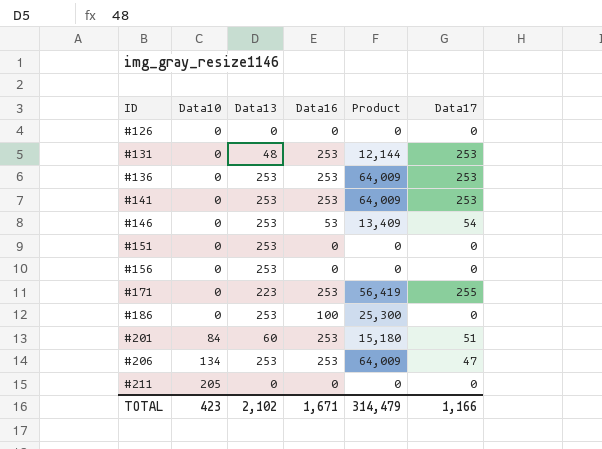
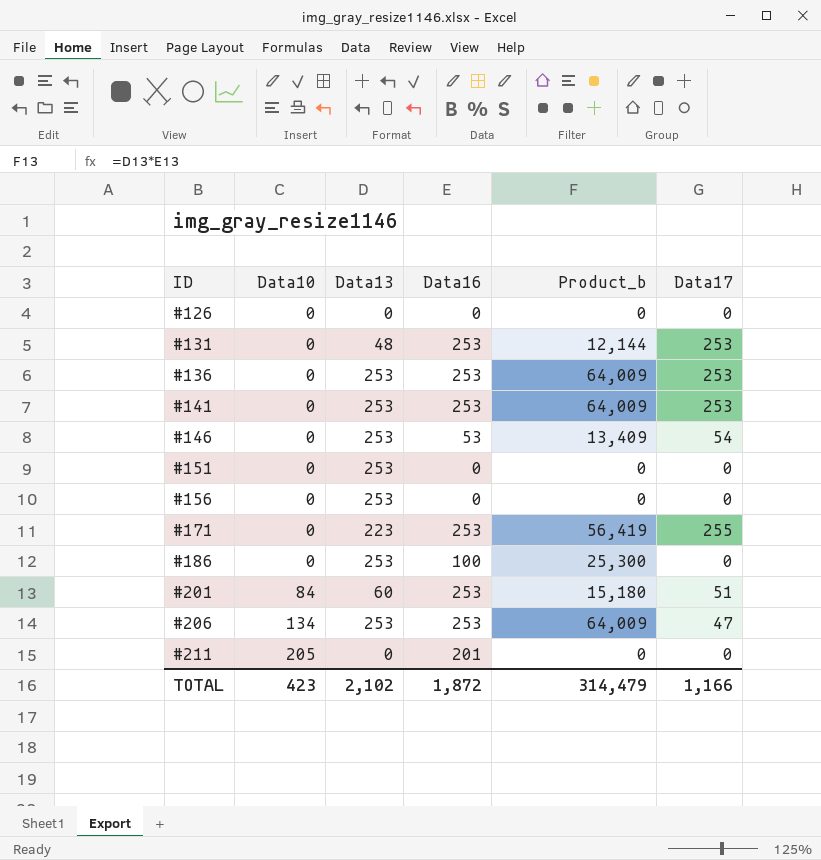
column name: Product -> Product_b
#211 | Data16: 0 -> 201
TOTAL | Data16: 1,671 -> 1,872

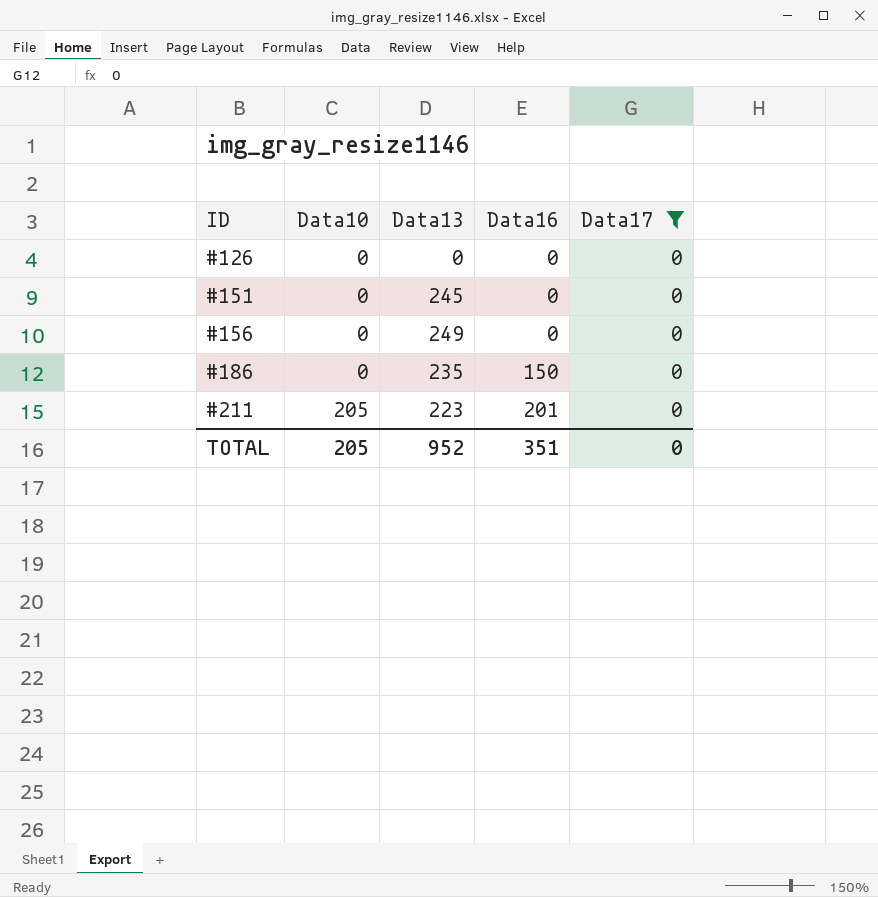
filter: none -> Data17 = 0
column Product_b | formula: [Data13] * [Data16] -> none
#151 | Data13: 253 -> 245
#156 | Data13: 253 -> 249
#186 | Data13: 253 -> 235
#186 | Data16: 100 -> 150
#211 | Data13: 0 -> 223
TOTAL | Data10: 423 -> 205
TOTAL | Data13: 2,102 -> 952
TOTAL | Data16: 1,872 -> 351
TOTAL | Data17: 1,166 -> 0

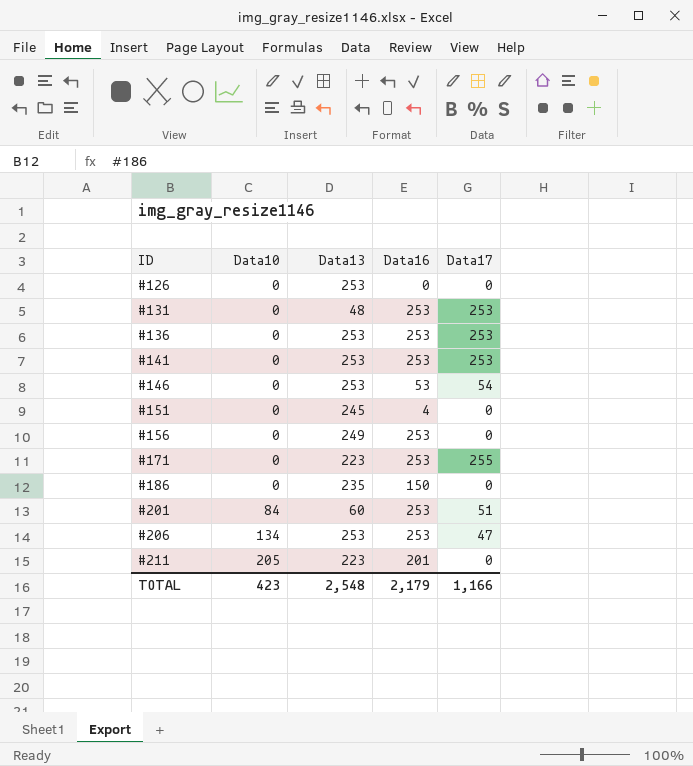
filter: Data17 = 0 -> none
#126 | Data13: 0 -> 253
#151 | Data16: 0 -> 4
#156 | Data16: 0 -> 253
TOTAL | Data10: 205 -> 423
TOTAL | Data13: 952 -> 2,548
TOTAL | Data16: 351 -> 2,179
TOTAL | Data17: 0 -> 1,166

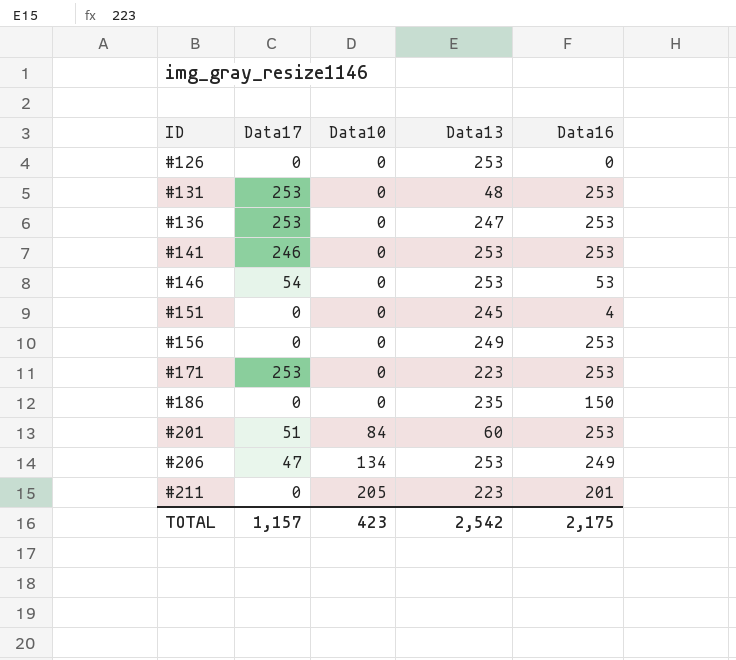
column Data17 | position: 5 -> 2
#136 | Data13: 253 -> 247
#141 | Data17: 253 -> 246
#171 | Data17: 255 -> 253
#206 | Data16: 253 -> 249
TOTAL | Data17: 1,166 -> 1,157
TOTAL | Data13: 2,548 -> 2,542
TOTAL | Data16: 2,179 -> 2,175

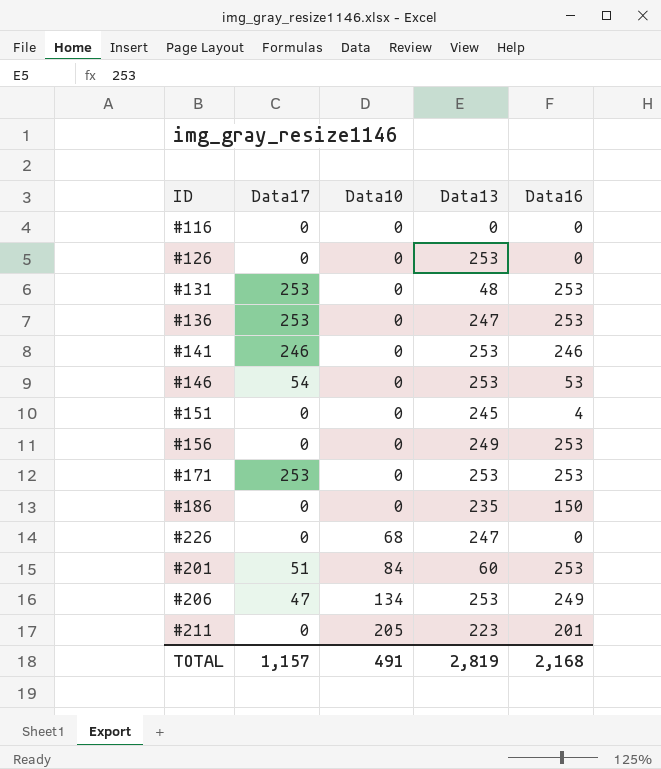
row #116: none -> 0 | 0 | 0 | 0
#141 | Data16: 253 -> 246
#171 | Data13: 223 -> 253
row #226: none -> 0 | 68 | 247 | 0
TOTAL | Data10: 423 -> 491
TOTAL | Data13: 2,542 -> 2,819
TOTAL | Data16: 2,175 -> 2,168

